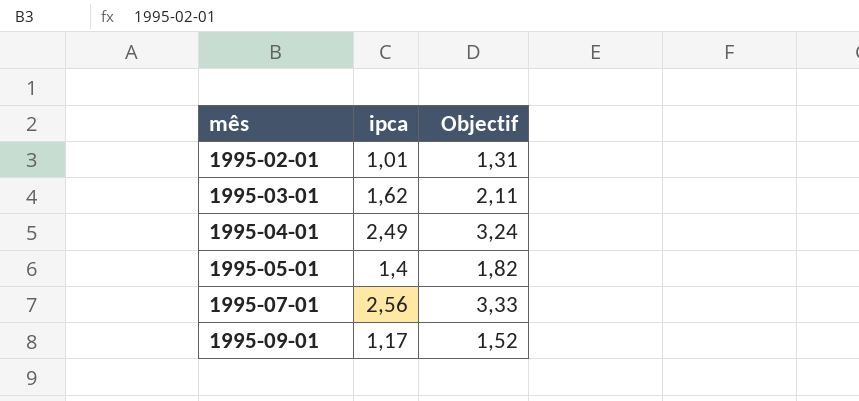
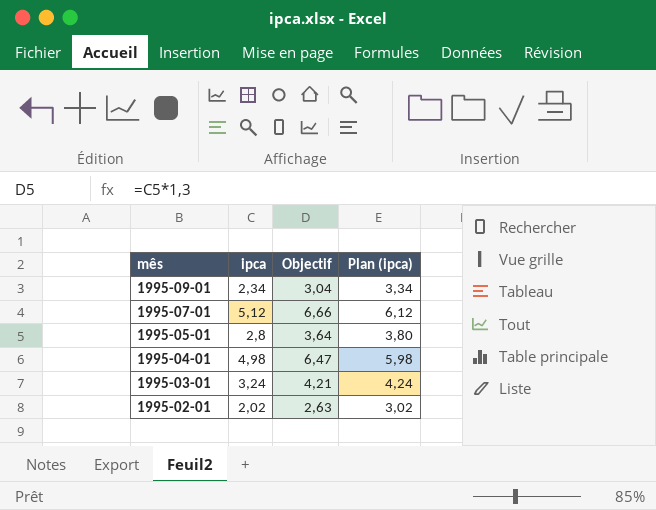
row order: mês ascending -> mês descending
column Plan (ipca) | formula: none -> [ipca] + 1
1995-09-01 | ipca: 1,17 -> 2,34
1995-09-01 | Objectif: 1,52 -> 3,04
1995-07-01 | ipca: 2,56 -> 5,12
1995-07-01 | Objectif: 3,33 -> 6,66
1995-05-01 | ipca: 1,4 -> 2,8
1995-05-01 | Objectif: 1,82 -> 3,64
1995-04-01 | ipca: 2,49 -> 4,98
1995-04-01 | Objectif: 3,24 -> 6,47
1995-03-01 | ipca: 1,62 -> 3,24
1995-03-01 | Objectif: 2,11 -> 4,21
1995-02-01 | ipca: 1,01 -> 2,02
1995-02-01 | Objectif: 1,31 -> 2,63

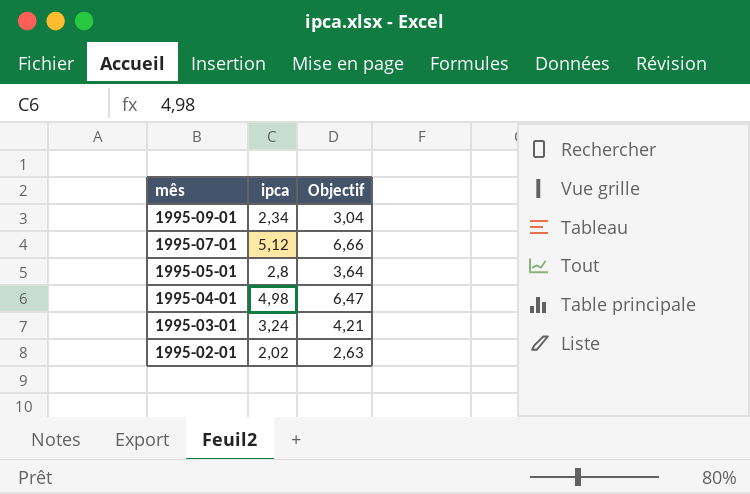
column Plan (ipca) | formula: [ipca] + 1 -> none

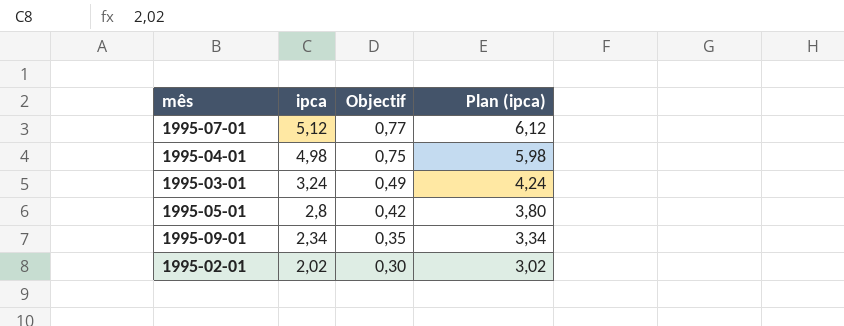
row order: mês descending -> ipca descending
column Objectif | formula: [ipca] * 1,3 -> [ipca] * 0,15
column Plan (ipca) | formula: none -> [ipca] + 1

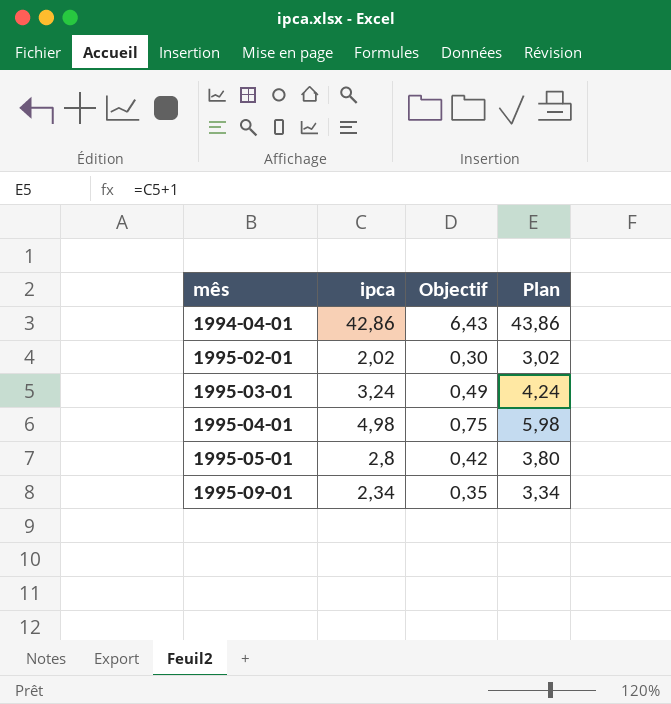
row order: ipca descending -> mês ascending
column name: Plan (ipca) -> Plan
row 1995-07-01: 5,12 | 0,77 | 6,12 -> none
row 1994-04-01: none -> 42,86 | 6,43 | 43,86

